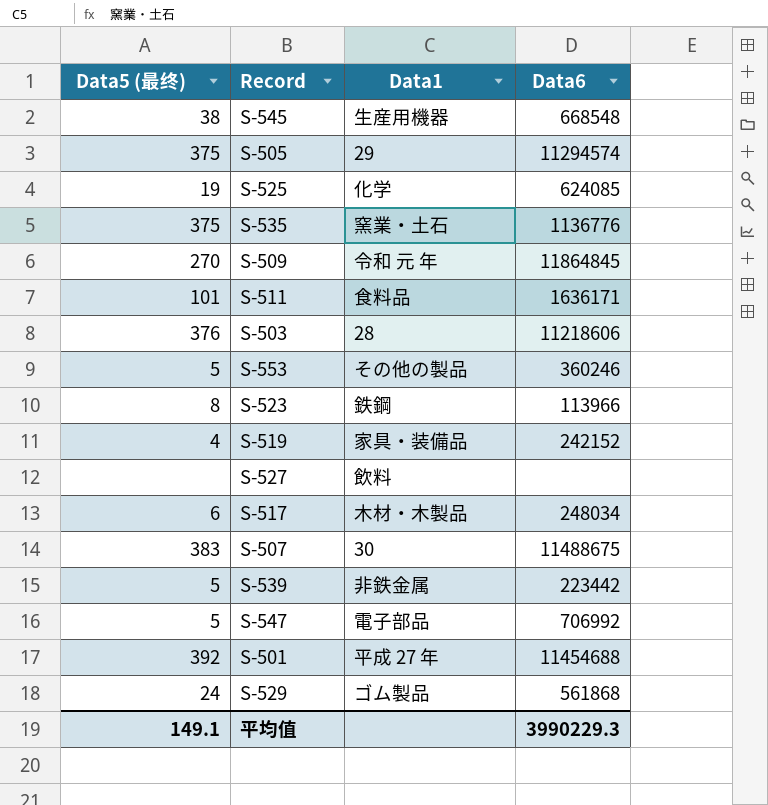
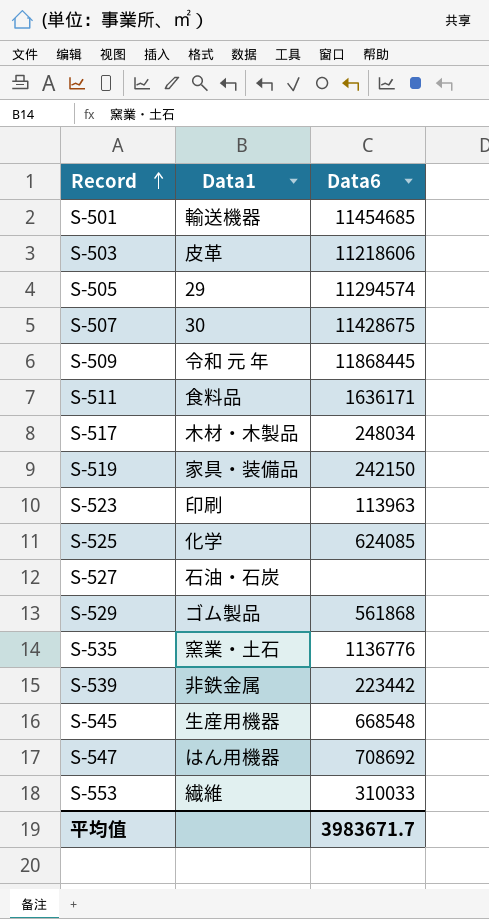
row order: none -> Record ascending
column Data5 (最终) | position: 1 -> none
S-501 | Data1: 平成 27 年 -> 輸送機器
S-501 | Data6: 11454688 -> 11454685
S-503 | Data1: 28 -> 皮革
S-507 | Data6: 11488675 -> 11428675
S-509 | Data6: 11864845 -> 11868445
S-519 | Data6: 242152 -> 242150
S-523 | Data1: 鉄鋼 -> 印刷
S-523 | Data6: 113966 -> 113963
S-527 | Data1: 飲料 -> 石油・石炭
S-547 | Data1: 電子部品 -> はん用機器
S-547 | Data6: 706992 -> 708692
S-553 | Data1: その他の製品 -> 繊維
S-553 | Data6: 360246 -> 310033
平均值 | Data6: 3990229.3 -> 3983671.7

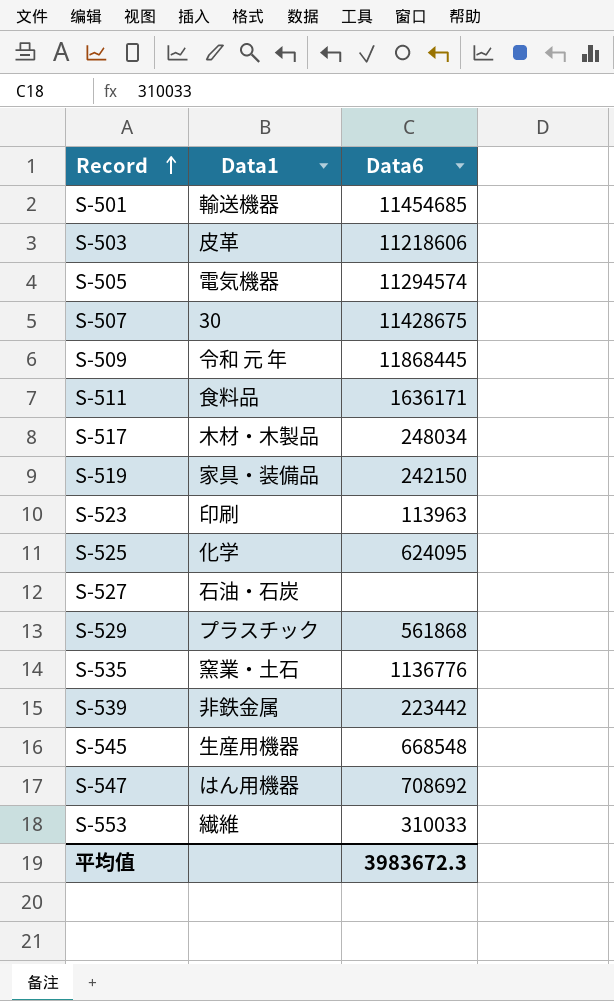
S-505 | Data1: 29 -> 電気機器
S-525 | Data6: 624085 -> 624095
S-529 | Data1: ゴム製品 -> プラスチック
平均值 | Data6: 3983671.7 -> 3983672.3

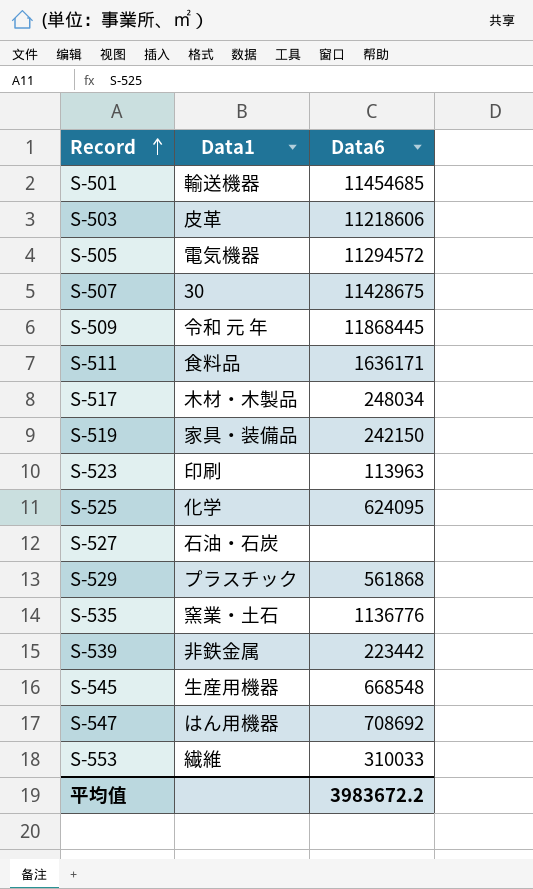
S-505 | Data6: 11294574 -> 11294572
平均值 | Data6: 3983672.3 -> 3983672.2

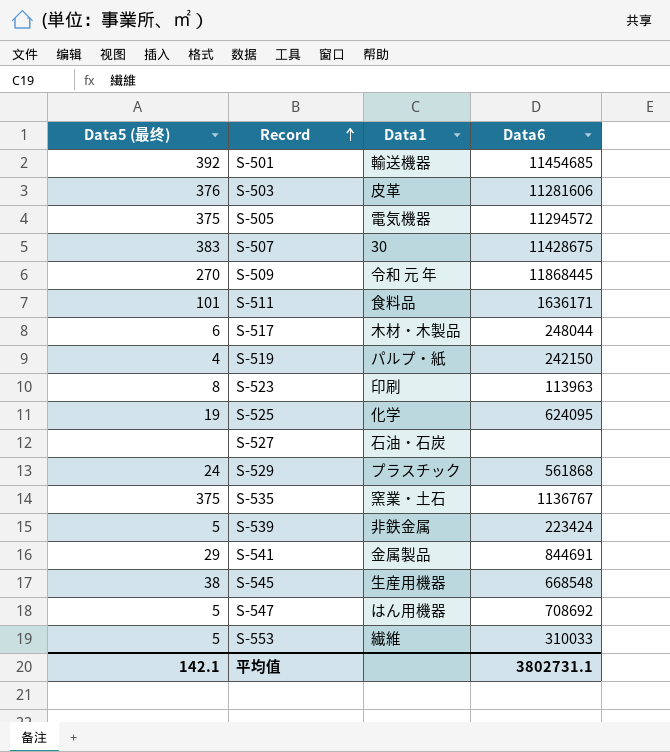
column Data5 (最终) | position: none -> 1
S-503 | Data6: 11218606 -> 11281606
S-517 | Data6: 248034 -> 248044
S-519 | Data1: 家具・装備品 -> パルプ・紙
S-535 | Data6: 1136776 -> 1136767
S-539 | Data6: 223442 -> 223424
row S-541: none -> 29 | 金属製品 | 844691
平均值 | Data6: 3983672.2 -> 3802731.1

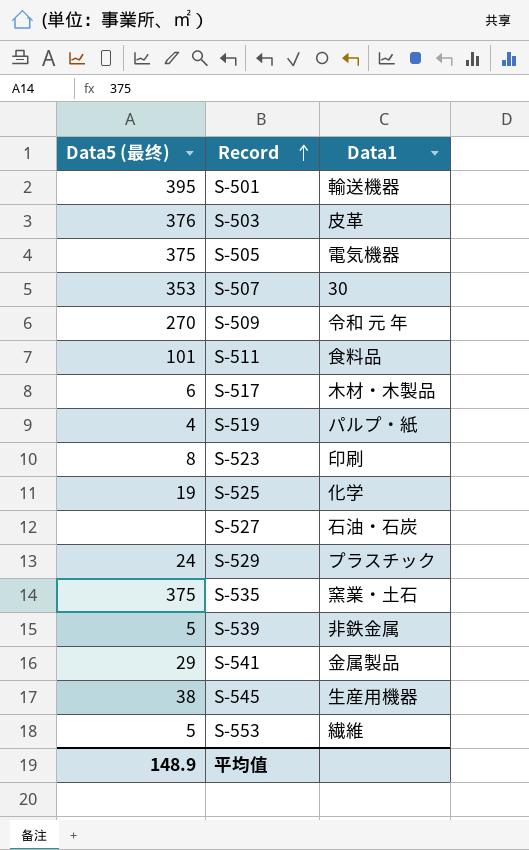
column Data6 | position: 4 -> none
row S-547: 5 | はん用機器 | 708692 -> none
S-501 | Data5 (最终): 392 -> 395
S-507 | Data5 (最终): 383 -> 353
平均值 | Data5 (最终): 142.1 -> 148.9

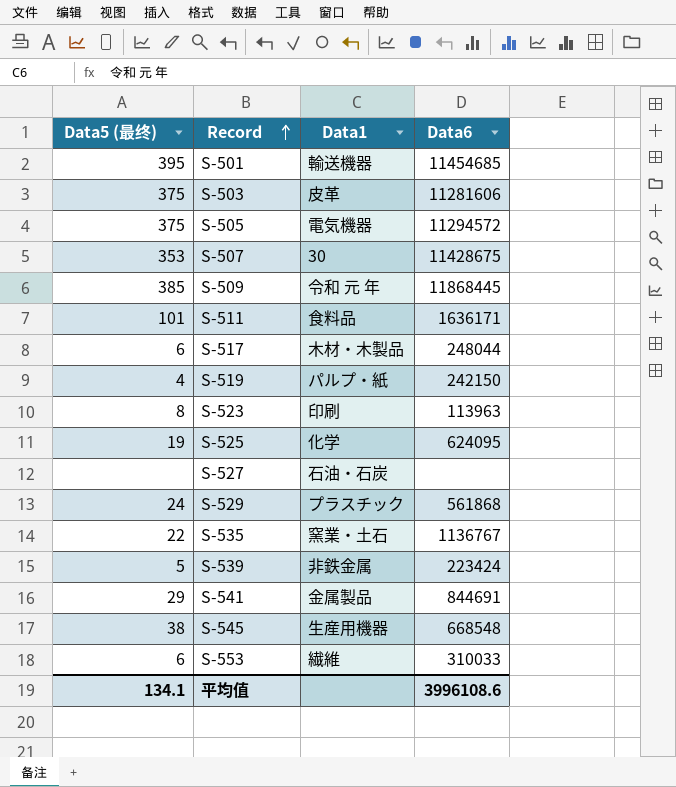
column Data6 | position: none -> 4
S-503 | Data5 (最终): 376 -> 375
S-509 | Data5 (最终): 270 -> 385
S-535 | Data5 (最终): 375 -> 22
S-553 | Data5 (最终): 5 -> 6
平均值 | Data5 (最终): 148.9 -> 134.1

